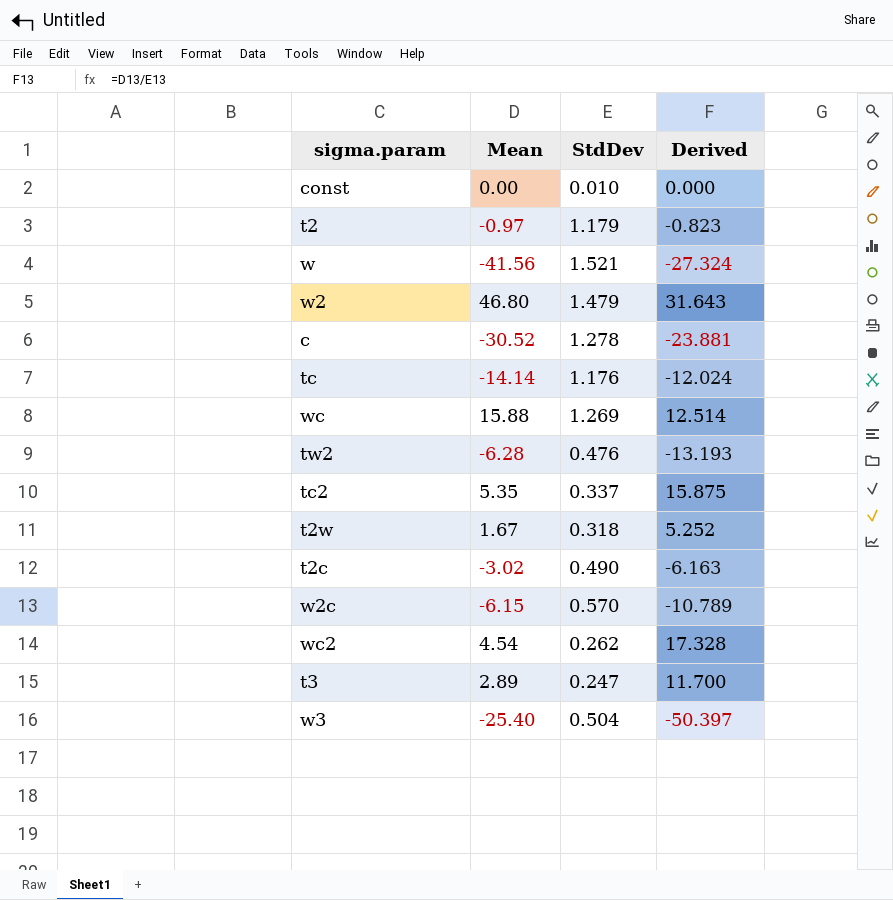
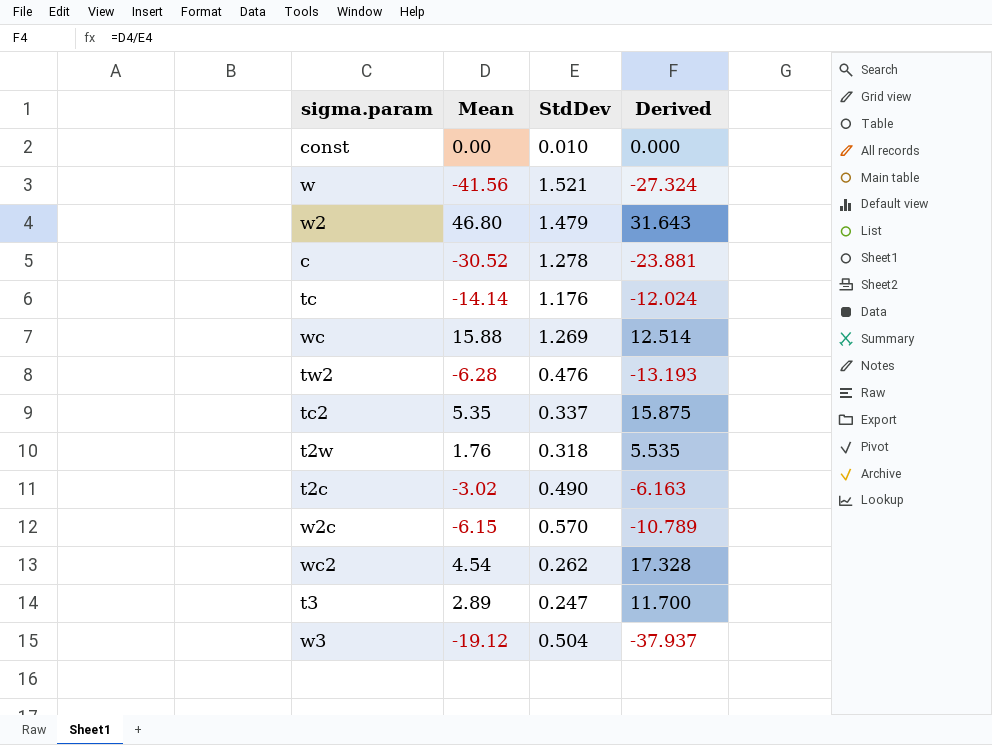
row t2: -0.97 | 1.179 | -0.823 -> none
t2w | Mean: 1.67 -> 1.76
t2w | Derived: 5.252 -> 5.535
w3 | Mean: -25.40 -> -19.12
w3 | Derived: -50.397 -> -37.937

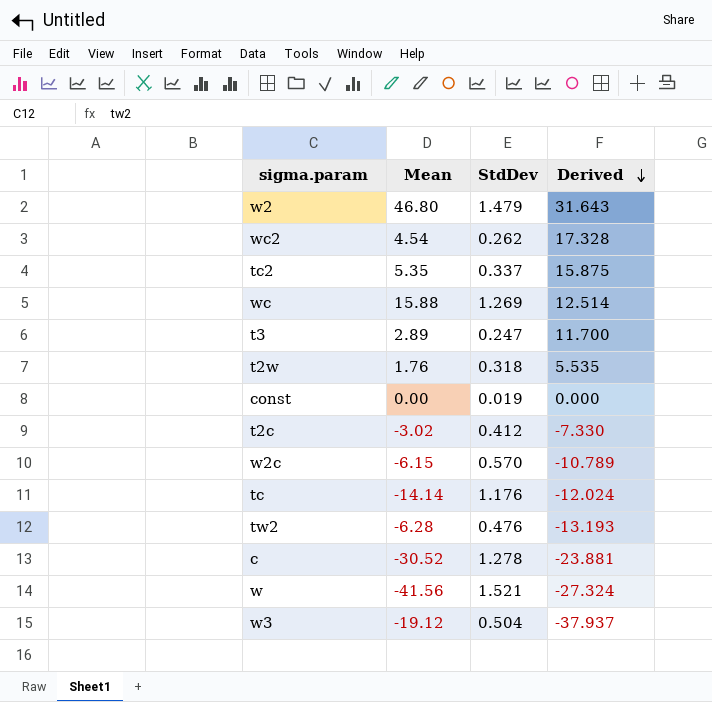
row order: none -> Derived descending
const | StdDev: 0.010 -> 0.019
t2c | StdDev: 0.490 -> 0.412
t2c | Derived: -6.163 -> -7.330

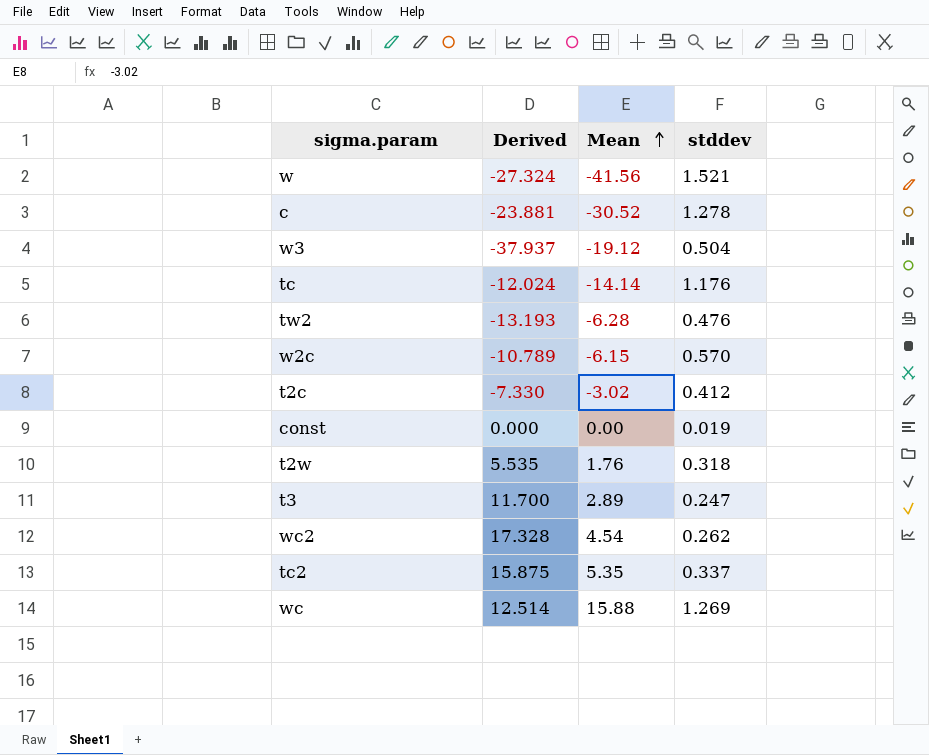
row order: Derived descending -> Mean ascending
column Derived | position: 4 -> 2
column name: StdDev -> stddev
row w2: 46.80 | 1.479 | 31.643 -> none

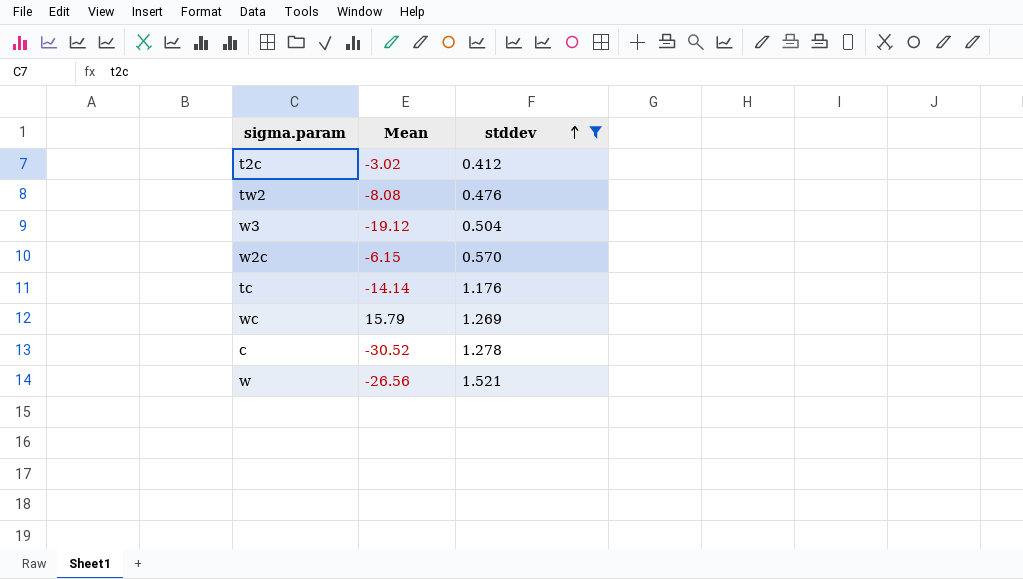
filter: none -> stddev >= 0.412
row order: Mean ascending -> stddev ascending
column Derived | formula: [Mean] / [stddev] -> none
tw2 | Mean: -6.28 -> -8.08
wc | Mean: 15.88 -> 15.79
w | Mean: -41.56 -> -26.56

